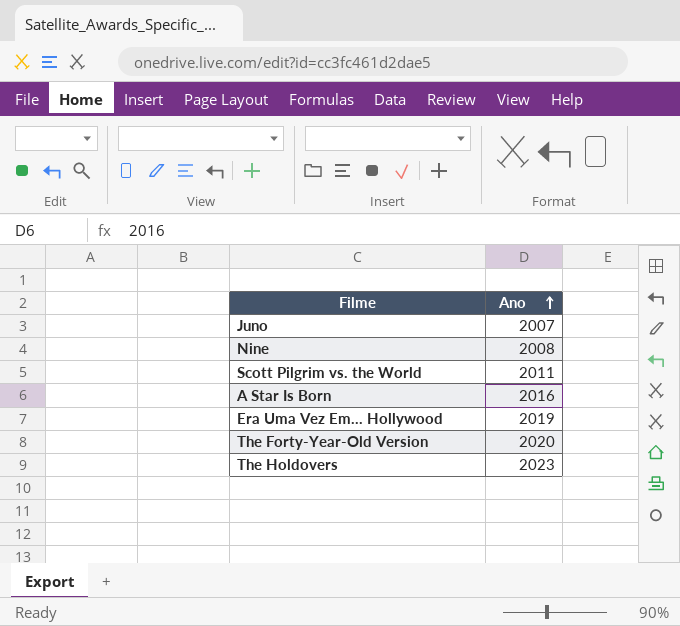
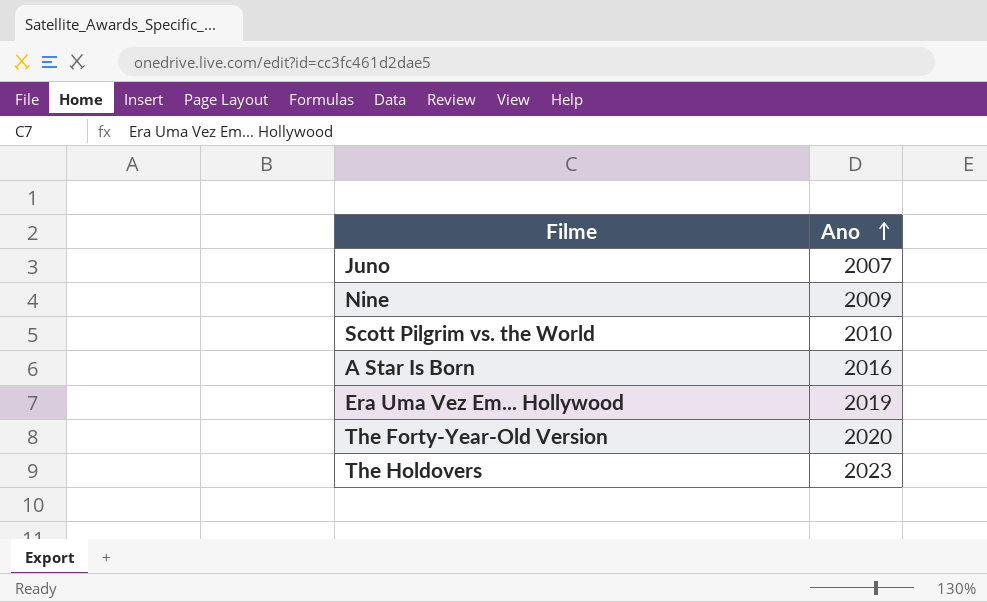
Nine | Ano: 2008 -> 2009
Scott Pilgrim vs. the World | Ano: 2011 -> 2010

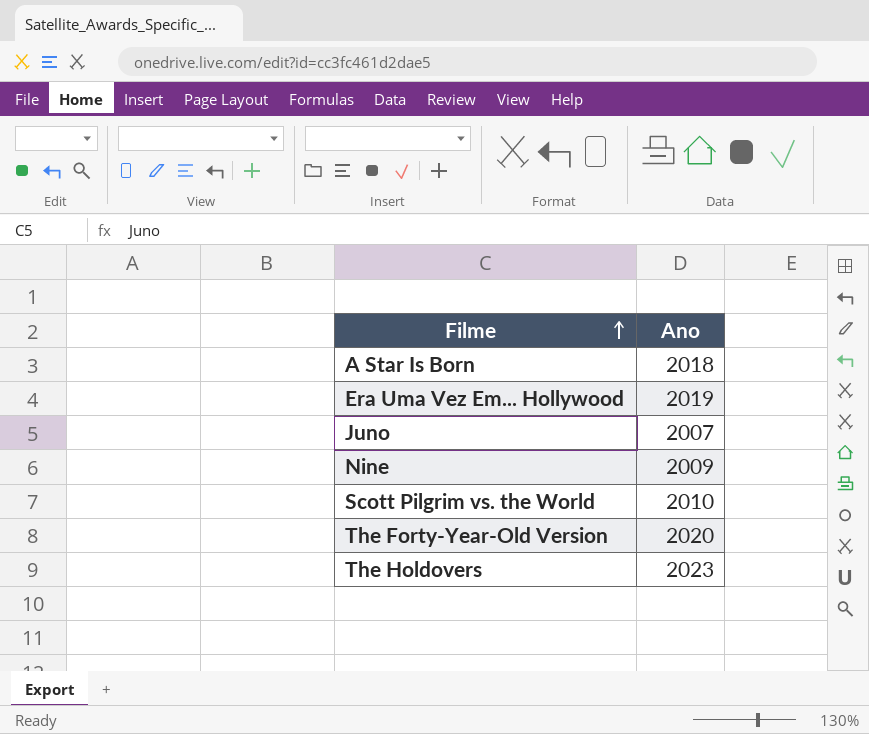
row order: Ano ascending -> Filme ascending
A Star Is Born | Ano: 2016 -> 2018

